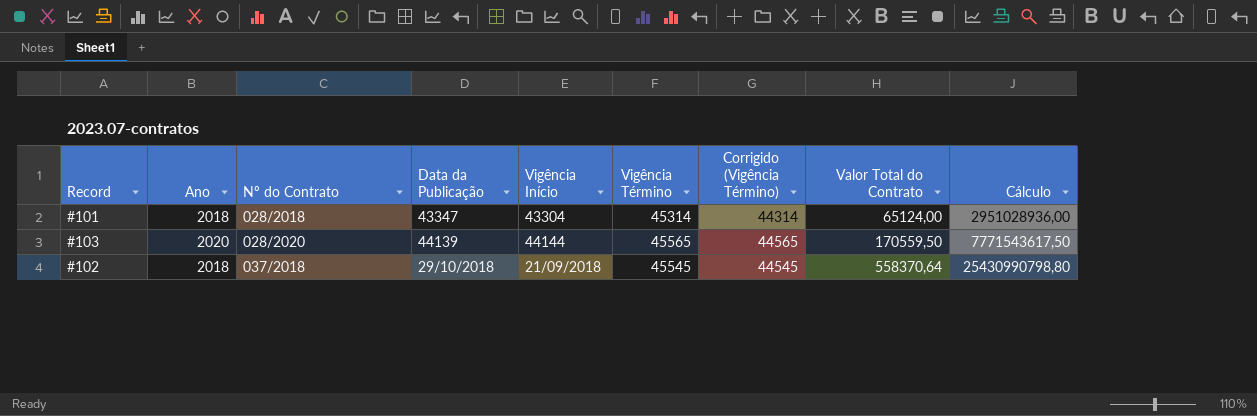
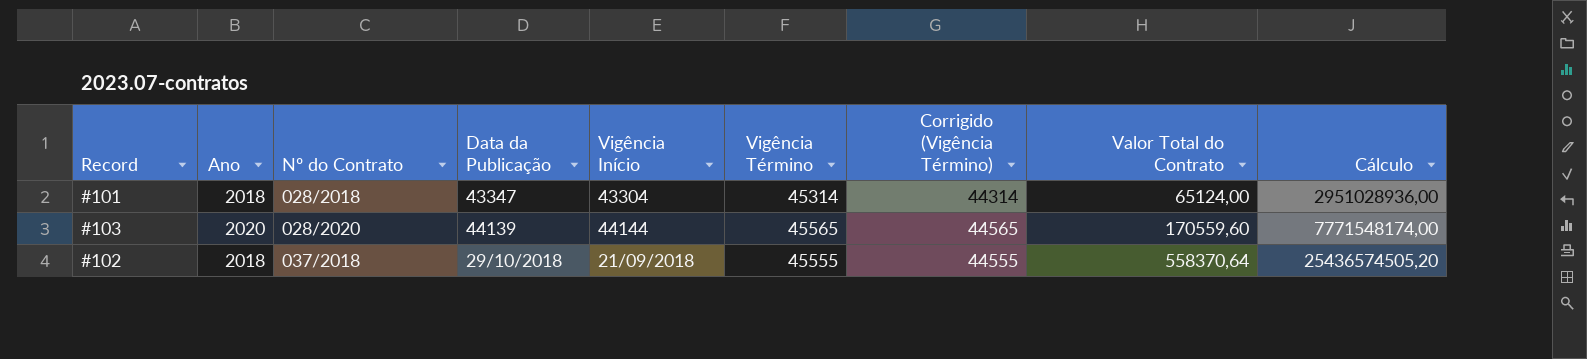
#103 | Valor Total do Contrato: 170559,50 -> 170559,60
#103 | Cálculo: 7771543617,50 -> 7771548174,00
#102 | Vigência Término: 45545 -> 45555
#102 | Corrigido (Vigência Término): 44545 -> 44555
#102 | Cálculo: 25430990798,80 -> 25436574505,20

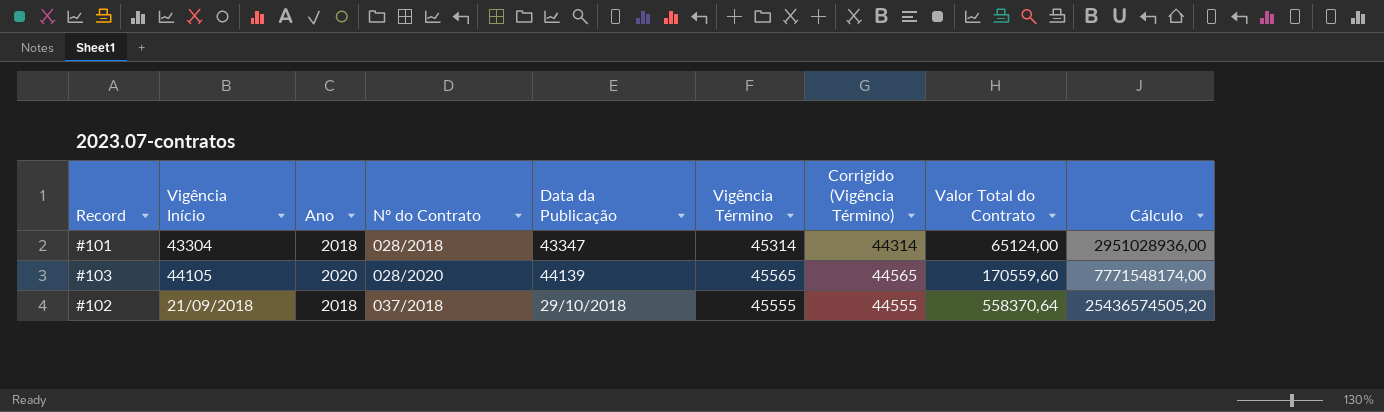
column Vigência Início | position: 5 -> 2
#103 | Vigência Início: 44144 -> 44105

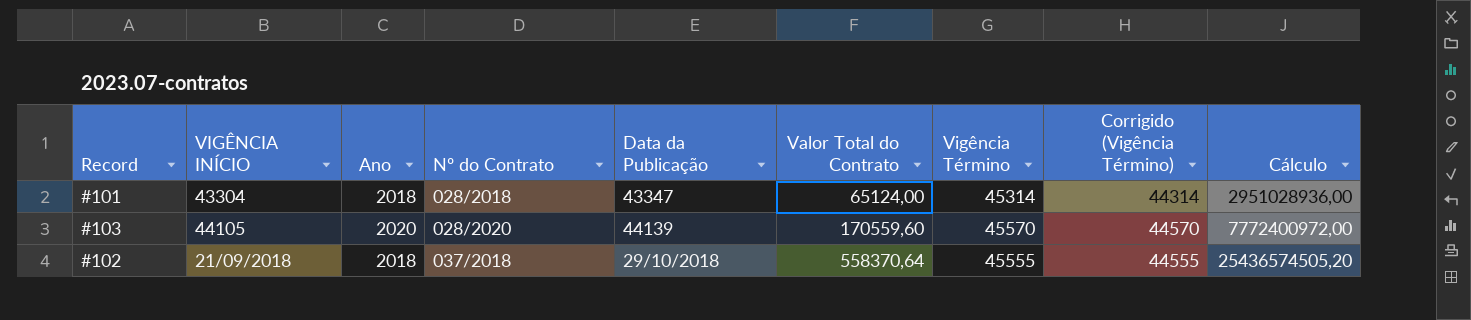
column name: Vigência Início -> VIGÊNCIA INÍCIO
column Valor Total do Contrato | position: 8 -> 6
#103 | Vigência Término: 45565 -> 45570
#103 | Corrigido (Vigência Término): 44565 -> 44570
#103 | Cálculo: 7771548174,00 -> 7772400972,00

